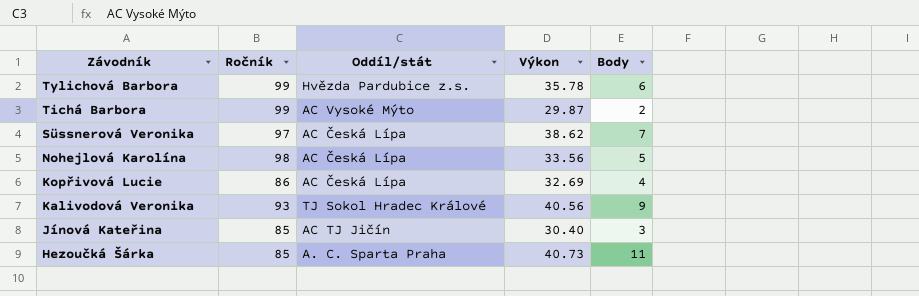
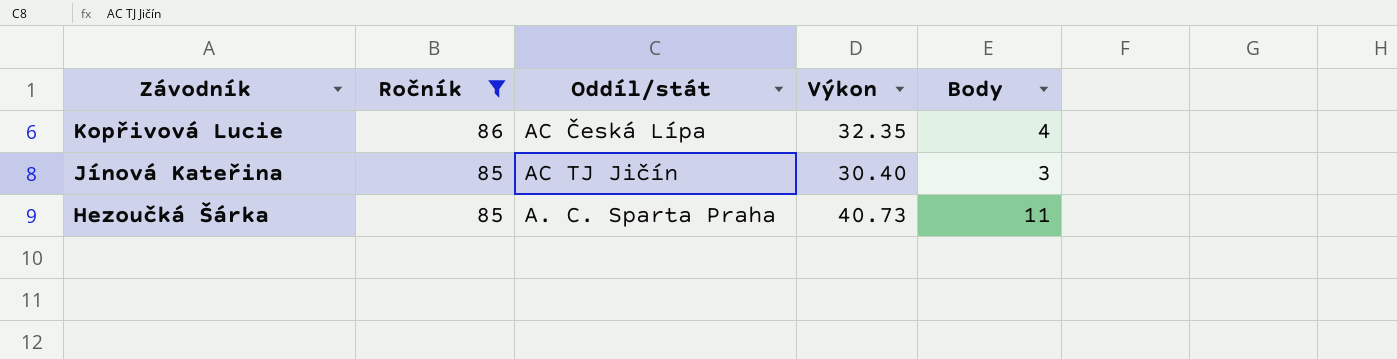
filter: none -> Ročník <= 86
Kopřivová Lucie | Výkon: 32.69 -> 32.35

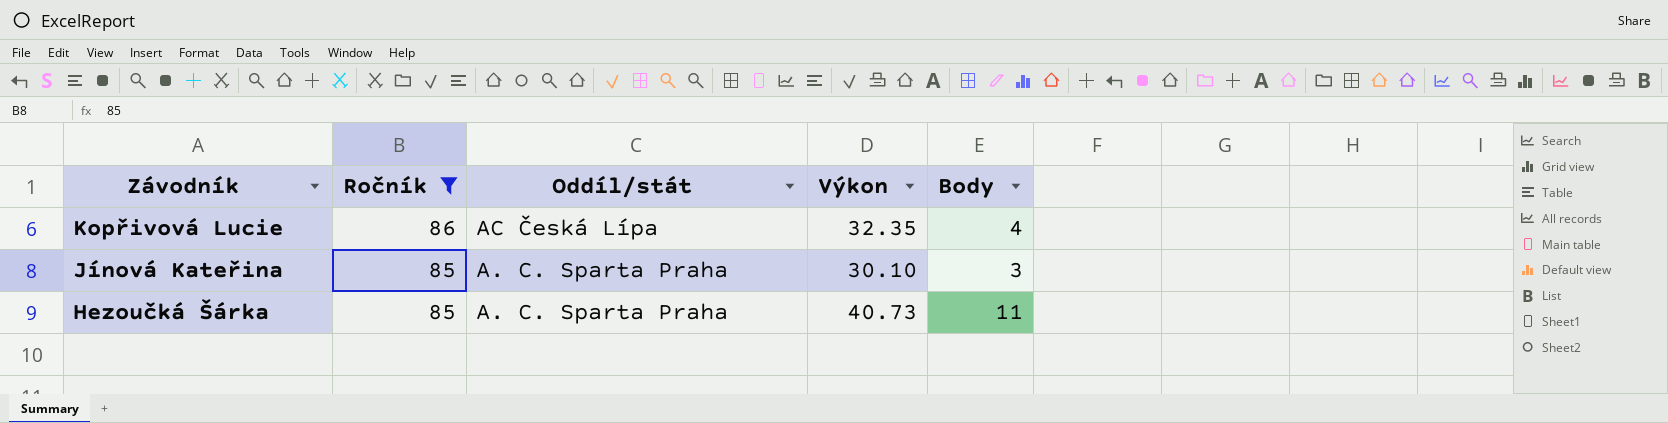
Jínová Kateřina | Oddíl/stát: AC TJ Jičín -> A. C. Sparta Praha
Jínová Kateřina | Výkon: 30.40 -> 30.10

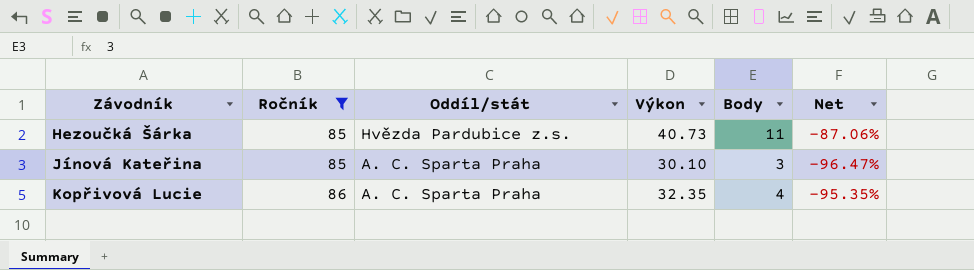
row order: Závodník descending -> Závodník ascending
column Net | formula: none -> ([Body] - [Ročník]) / [Ročník]
Hezoučká Šárka | Oddíl/stát: A. C. Sparta Praha -> Hvězda Pardubice z.s.
Kopřivová Lucie | Oddíl/stát: AC Česká Lípa -> A. C. Sparta Praha

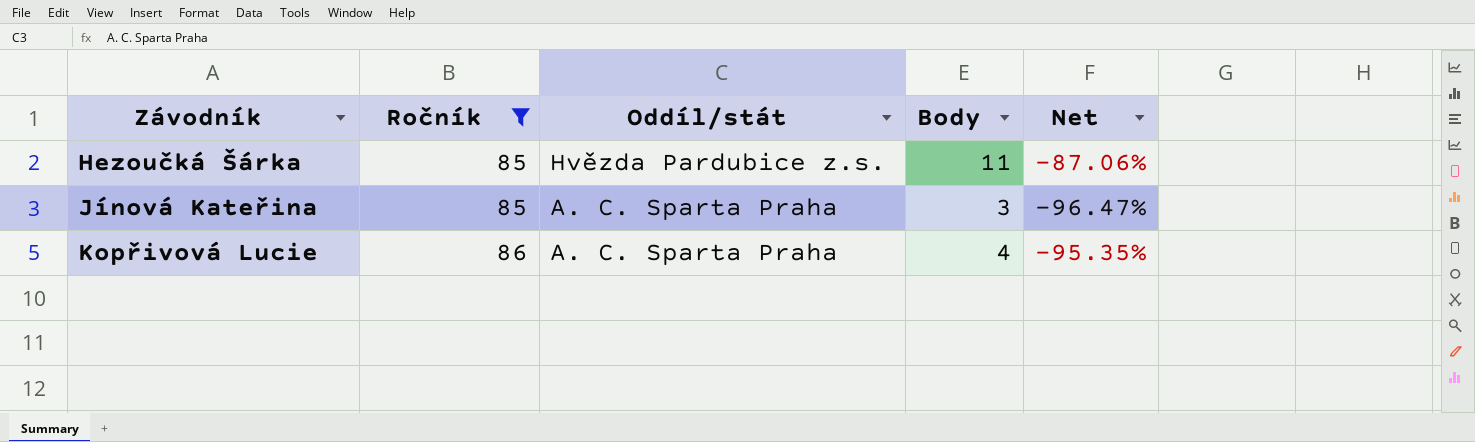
column Výkon | position: 4 -> none

